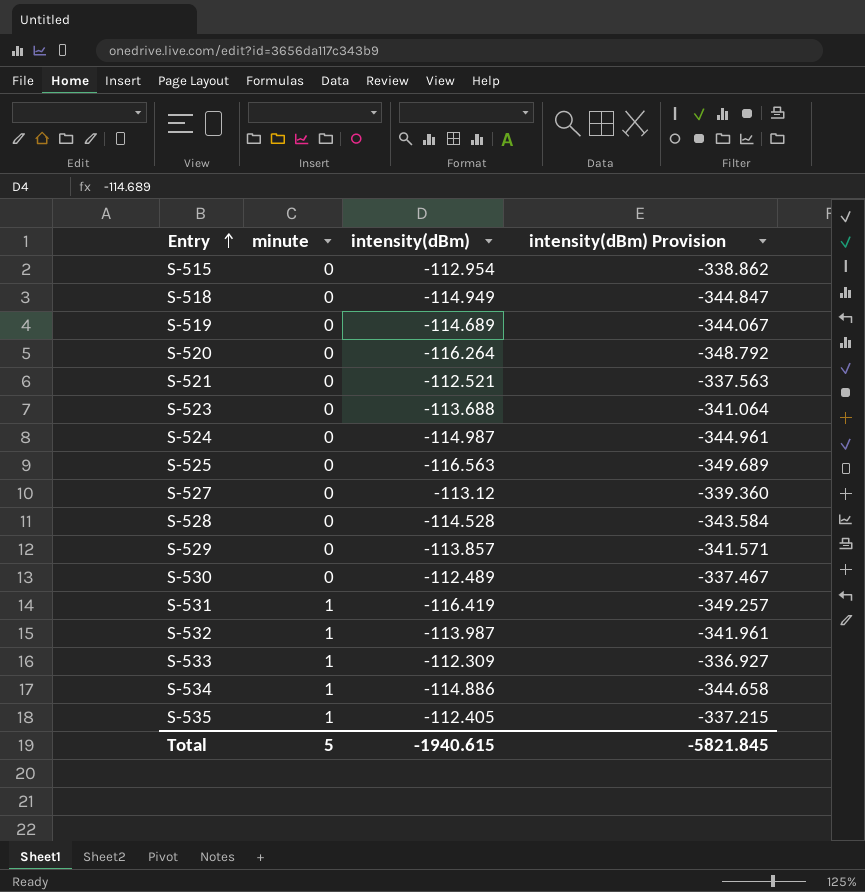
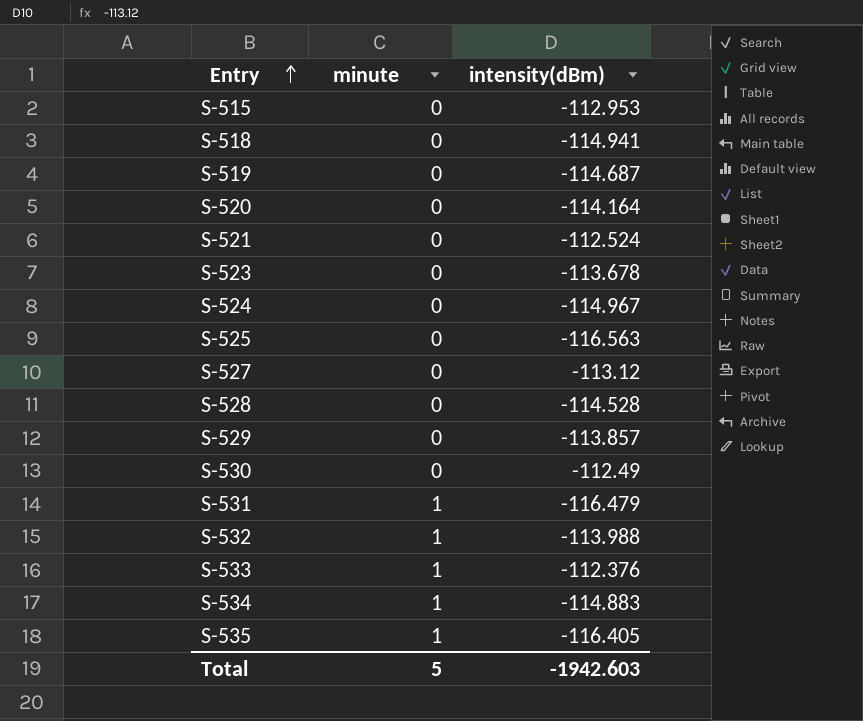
column intensity(dBm) Provision | formula: [intensity(dBm)] * 3 -> none
S-515 | intensity(dBm): -112.954 -> -112.953
S-518 | intensity(dBm): -114.949 -> -114.941
S-519 | intensity(dBm): -114.689 -> -114.687
S-520 | intensity(dBm): -116.264 -> -114.164
S-521 | intensity(dBm): -112.521 -> -112.524
S-523 | intensity(dBm): -113.688 -> -113.678
S-524 | intensity(dBm): -114.987 -> -114.967
S-530 | intensity(dBm): -112.489 -> -112.49
S-531 | intensity(dBm): -116.419 -> -116.479
S-532 | intensity(dBm): -113.987 -> -113.988
S-533 | intensity(dBm): -112.309 -> -112.376
S-534 | intensity(dBm): -114.886 -> -114.883
S-535 | intensity(dBm): -112.405 -> -116.405
Total | intensity(dBm): -1940.615 -> -1942.603

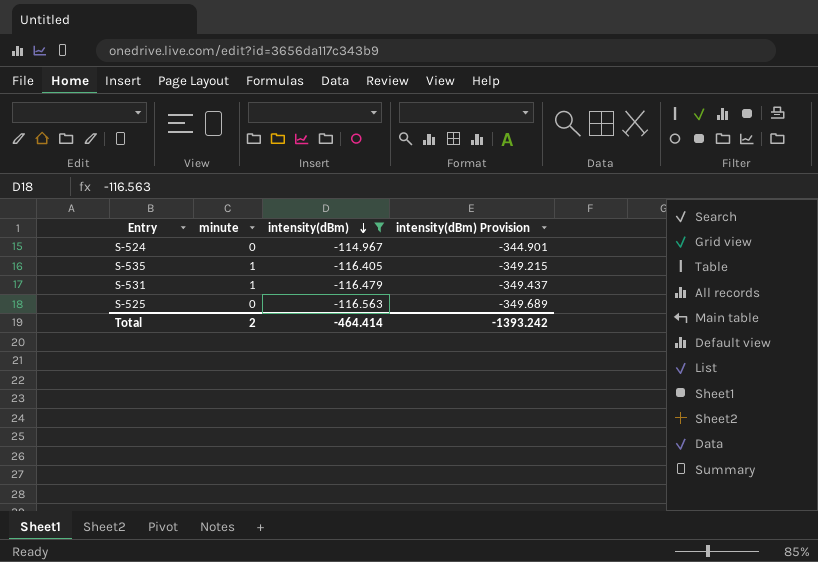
filter: none -> intensity(dBm) <= -114.967
row order: Entry ascending -> intensity(dBm) descending
column intensity(dBm) Provision | formula: none -> [intensity(dBm)] * 3
Total | minute: 5 -> 2
Total | intensity(dBm): -1942.603 -> -464.414

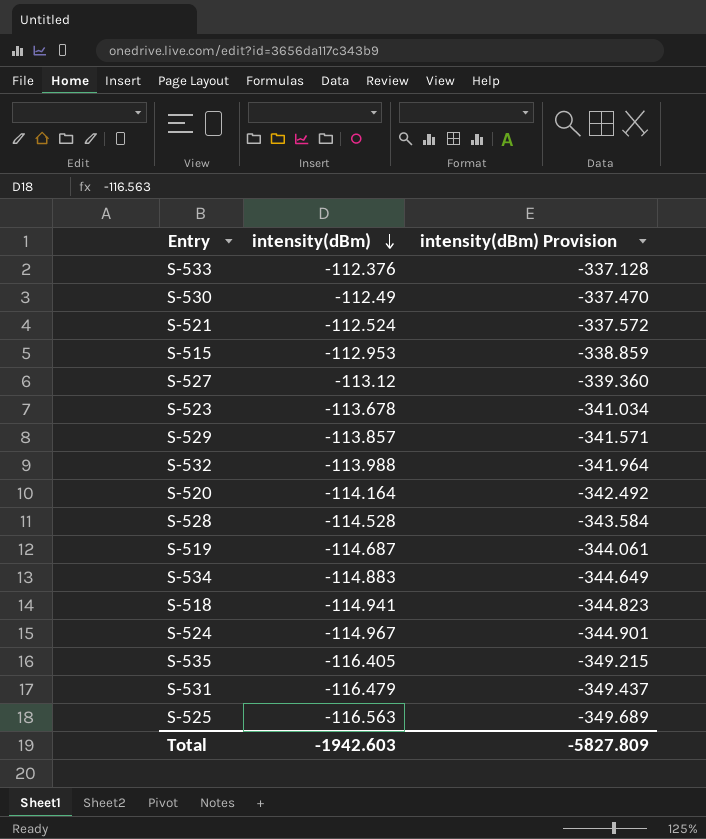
filter: intensity(dBm) <= -114.967 -> none
column minute | position: 2 -> none
Total | intensity(dBm): -464.414 -> -1942.603
Total | intensity(dBm) Provision: -1393.242 -> -5827.809

